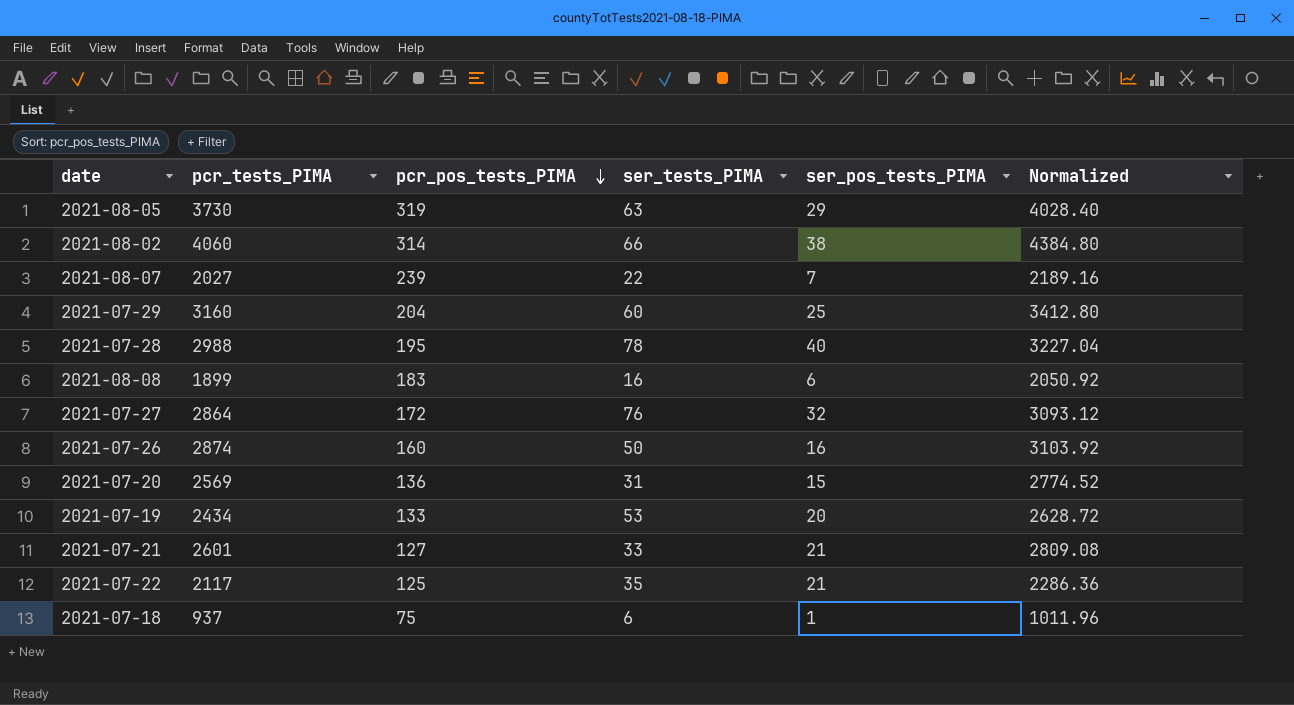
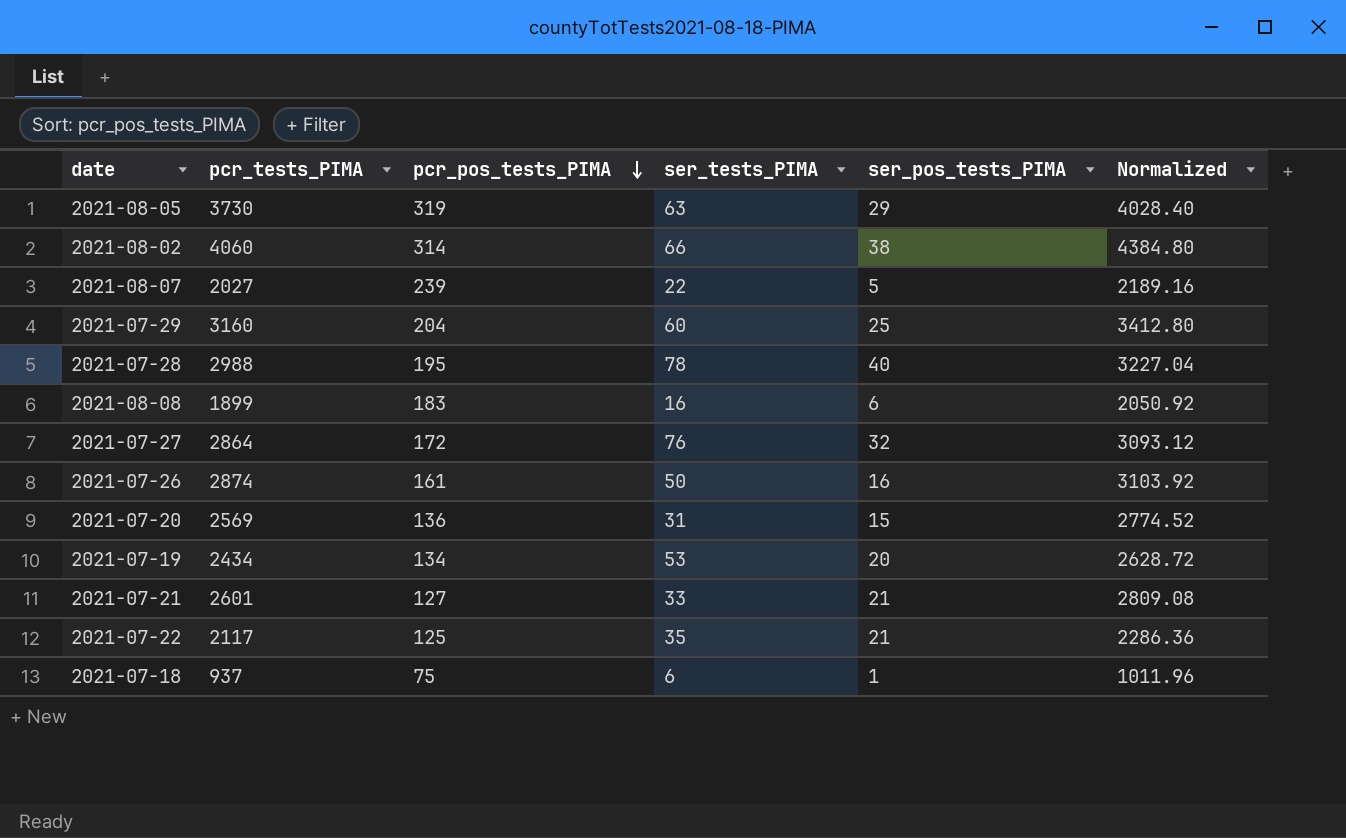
2021-08-07 | ser_pos_tests_PIMA: 7 -> 5
2021-07-26 | pcr_pos_tests_PIMA: 160 -> 161
2021-07-19 | pcr_pos_tests_PIMA: 133 -> 134

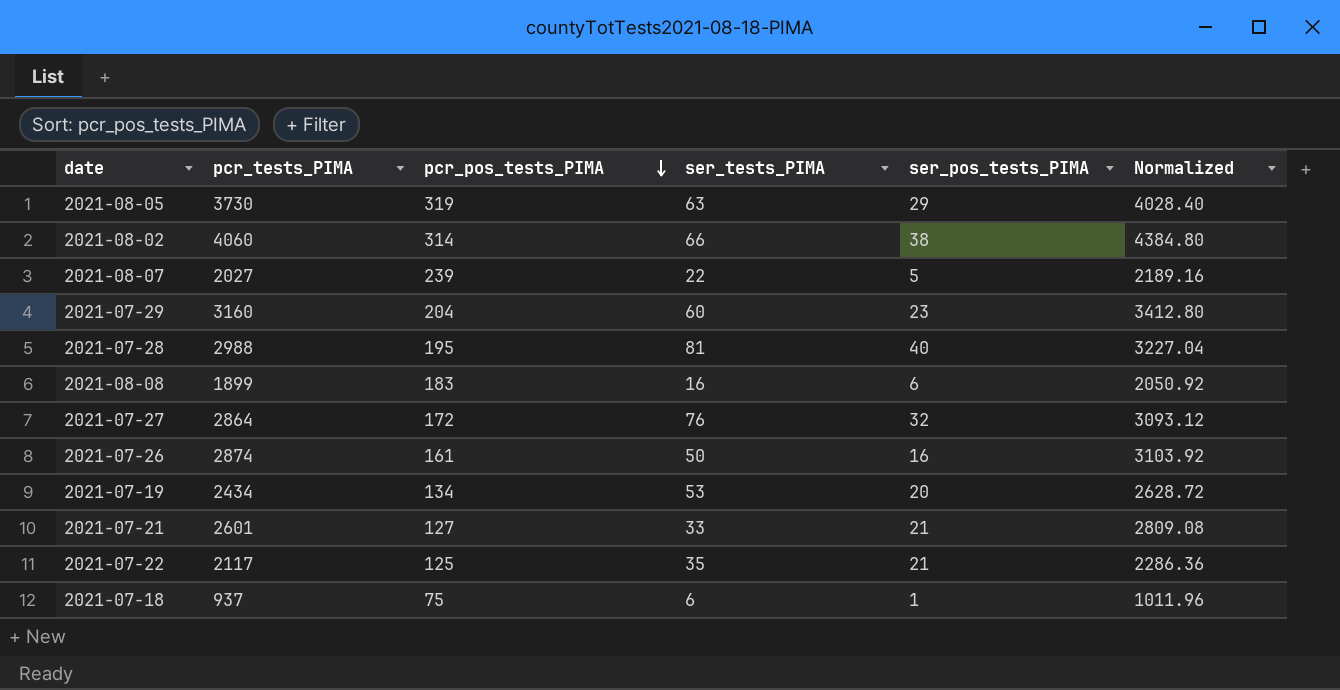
row 2021-07-20: 2569 | 136 | 31 | 15 | 2774.52 -> none
2021-07-29 | ser_pos_tests_PIMA: 25 -> 23
2021-07-28 | ser_tests_PIMA: 78 -> 81

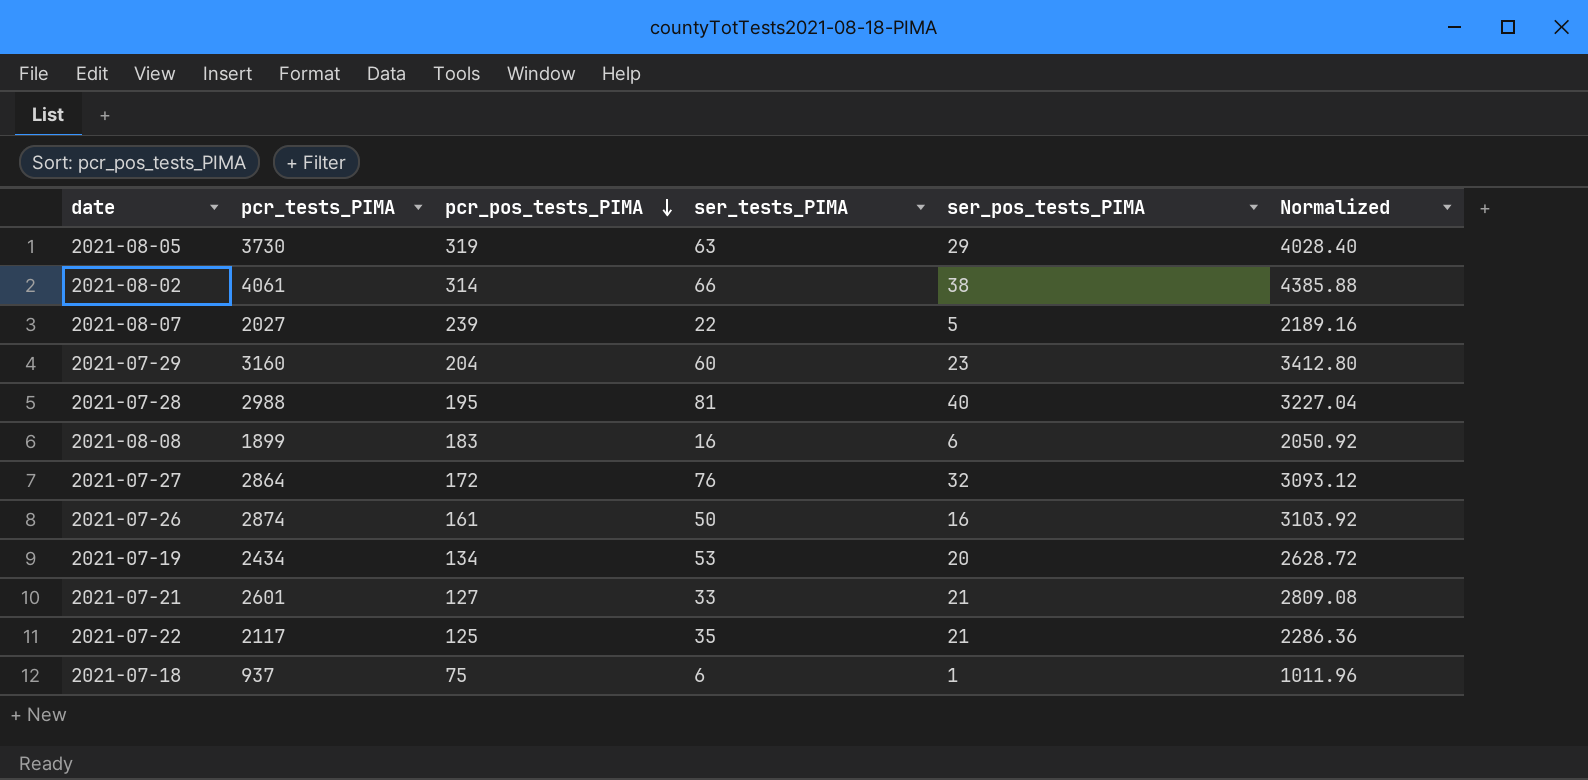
2021-08-02 | pcr_tests_PIMA: 4060 -> 4061
2021-08-02 | Normalized: 4384.80 -> 4385.88

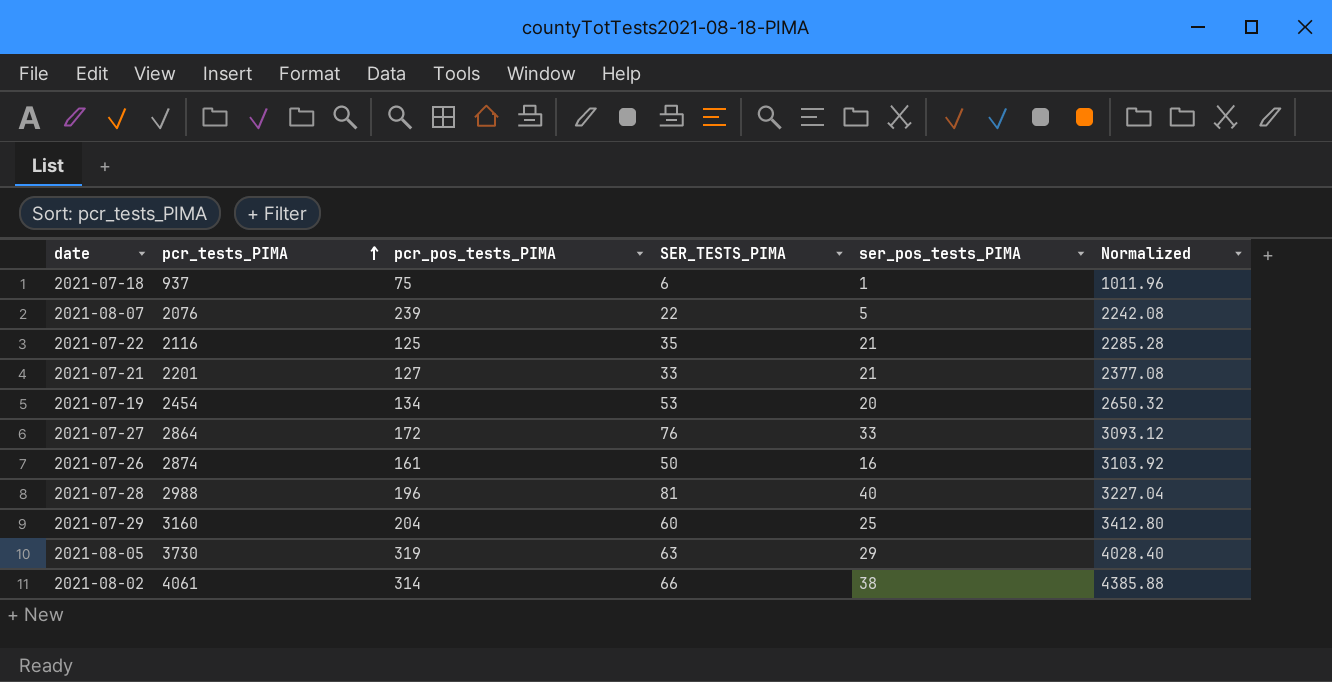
row order: pcr_pos_tests_PIMA descending -> pcr_tests_PIMA ascending
column name: ser_tests_PIMA -> SER_TESTS_PIMA
row 2021-08-08: 1899 | 183 | 16 | 6 | 2050.92 -> none
2021-08-07 | pcr_tests_PIMA: 2027 -> 2076
2021-08-07 | Normalized: 2189.16 -> 2242.08
2021-07-22 | pcr_tests_PIMA: 2117 -> 2116
2021-07-22 | Normalized: 2286.36 -> 2285.28
2021-07-21 | pcr_tests_PIMA: 2601 -> 2201
2021-07-21 | Normalized: 2809.08 -> 2377.08
2021-07-19 | pcr_tests_PIMA: 2434 -> 2454
2021-07-19 | Normalized: 2628.72 -> 2650.32
2021-07-27 | ser_pos_tests_PIMA: 32 -> 33
2021-07-28 | pcr_pos_tests_PIMA: 195 -> 196
2021-07-29 | ser_pos_tests_PIMA: 23 -> 25

